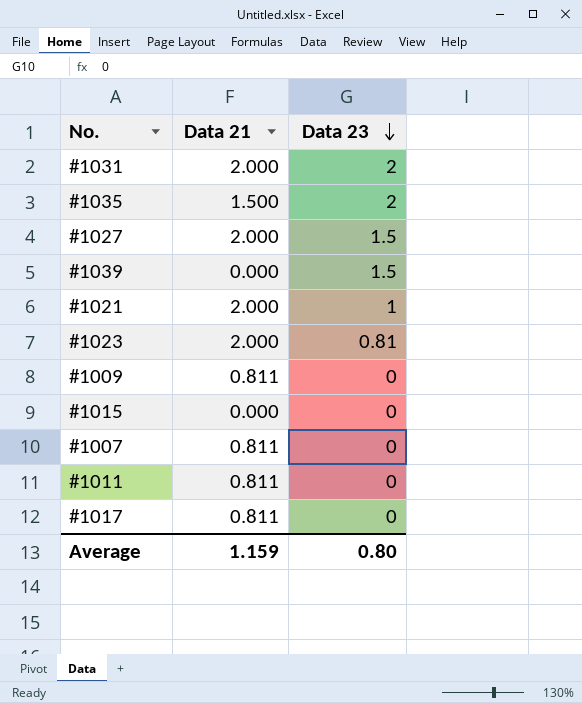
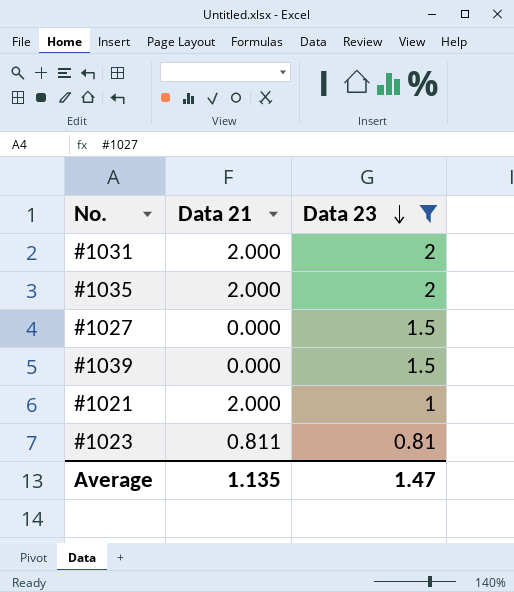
filter: none -> Data 23 != 0
#1035 | Data 21: 1.500 -> 2.000
#1027 | Data 21: 2.000 -> 0.000
#1023 | Data 21: 2.000 -> 0.811
Average | Data 21: 1.159 -> 1.135
Average | Data 23: 0.80 -> 1.47

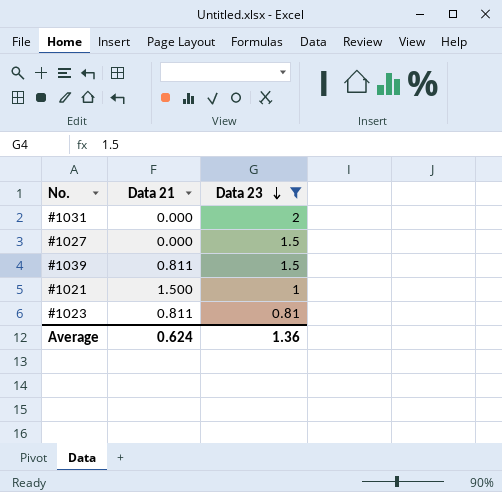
row #1035: 2.000 | 2 -> none
#1031 | Data 21: 2.000 -> 0.000
#1039 | Data 21: 0.000 -> 0.811
#1021 | Data 21: 2.000 -> 1.500
Average | Data 21: 1.135 -> 0.624
Average | Data 23: 1.47 -> 1.36

